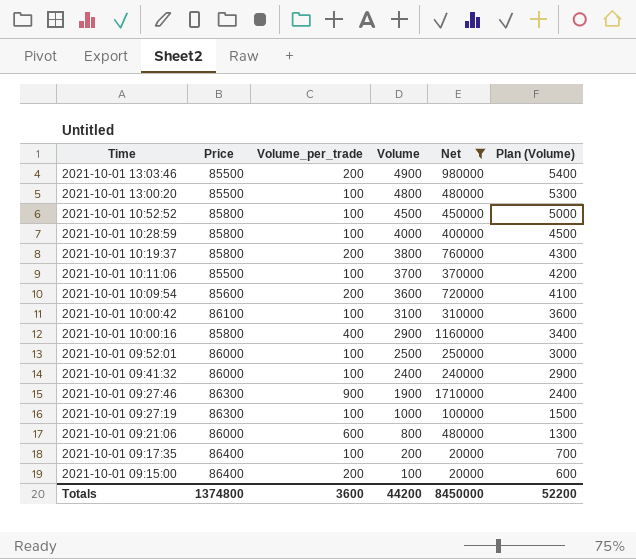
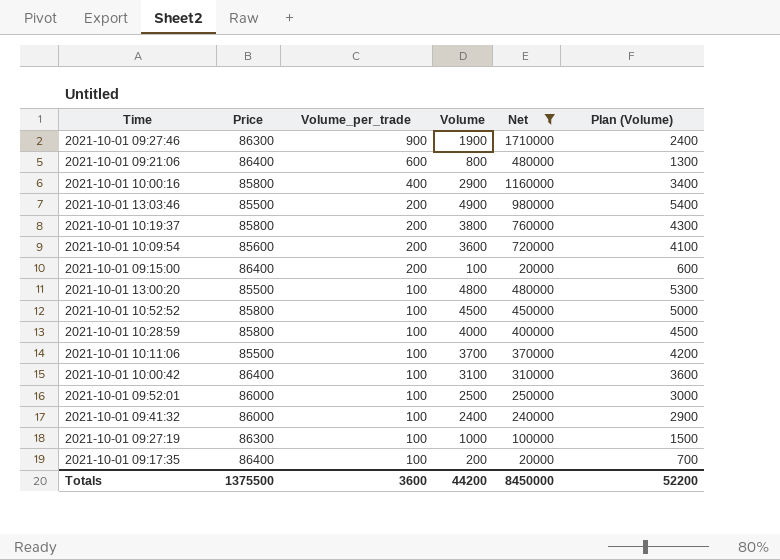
row order: Time descending -> Volume_per_trade descending
2021-10-01 09:21:06 | Price: 86000 -> 86400
2021-10-01 10:00:42 | Price: 86100 -> 86400
Totals | Price: 1374800 -> 1375500

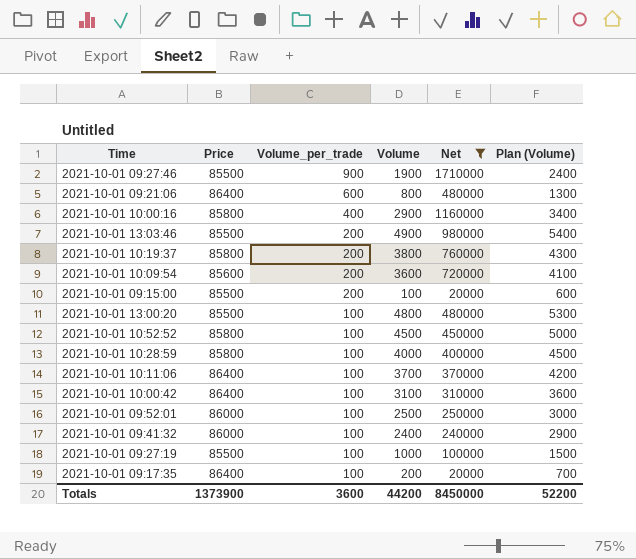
2021-10-01 09:27:46 | Price: 86300 -> 85500
2021-10-01 09:15:00 | Price: 86400 -> 85500
2021-10-01 10:11:06 | Price: 85500 -> 86400
2021-10-01 09:27:19 | Price: 86300 -> 85500
Totals | Price: 1375500 -> 1373900

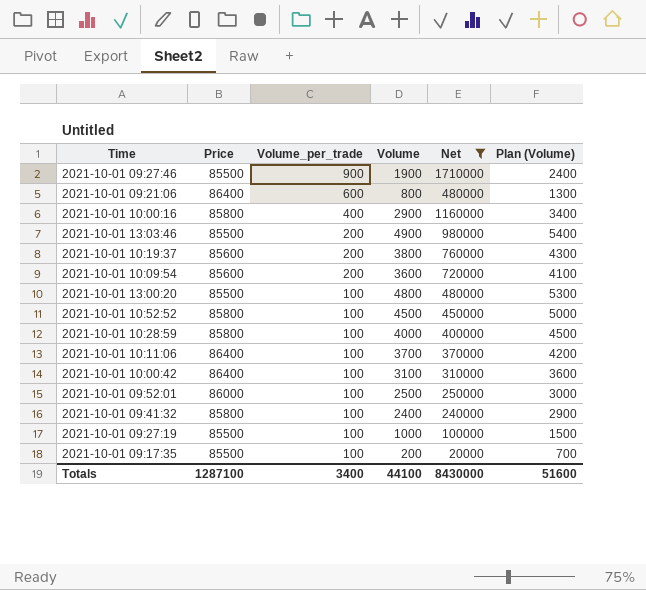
row 2021-10-01 09:15:00: 85500 | 200 | 100 | 20000 | 600 -> none
2021-10-01 10:19:37 | Price: 85800 -> 85600
2021-10-01 09:41:32 | Price: 86000 -> 85800
2021-10-01 09:17:35 | Price: 86400 -> 85500
Totals | Price: 1373900 -> 1287100
Totals | Volume_per_trade: 3600 -> 3400
Totals | Volume: 44200 -> 44100
Totals | Net: 8450000 -> 8430000
Totals | Plan (Volume): 52200 -> 51600

